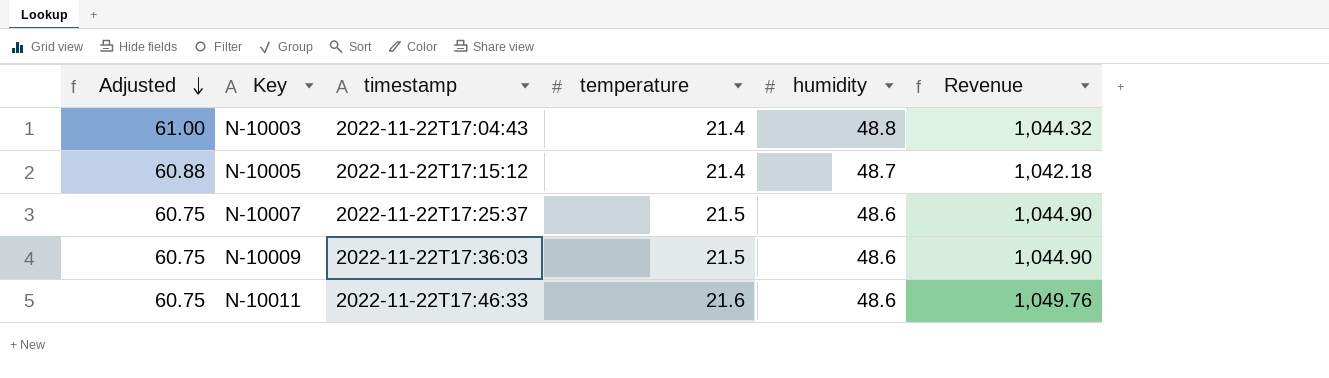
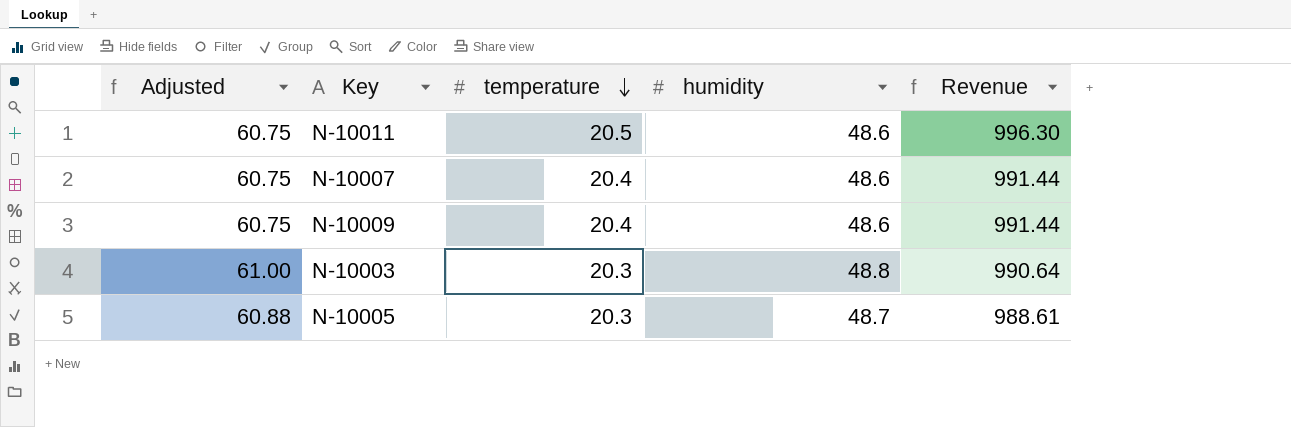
row order: Adjusted descending -> temperature descending
column timestamp | position: 3 -> none
N-10011 | temperature: 21.6 -> 20.5
N-10011 | Revenue: 1,049.76 -> 996.30
N-10007 | temperature: 21.5 -> 20.4
N-10007 | Revenue: 1,044.90 -> 991.44
N-10009 | temperature: 21.5 -> 20.4
N-10009 | Revenue: 1,044.90 -> 991.44
N-10003 | temperature: 21.4 -> 20.3
N-10003 | Revenue: 1,044.32 -> 990.64
N-10005 | temperature: 21.4 -> 20.3
N-10005 | Revenue: 1,042.18 -> 988.61

